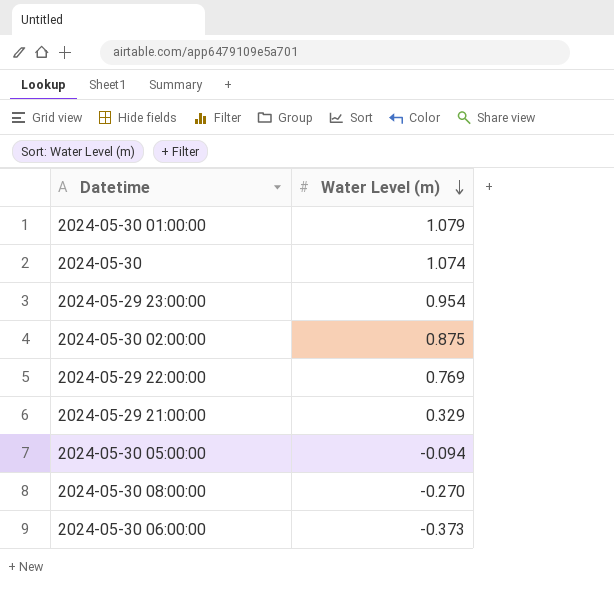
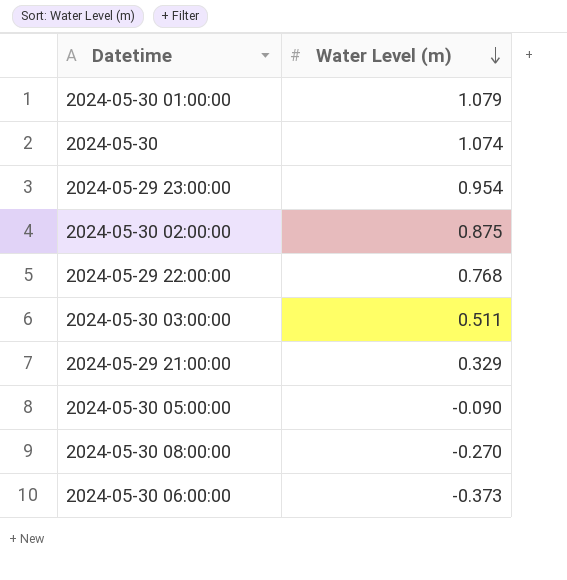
2024-05-29 22:00:00 | Water Level (m): 0.769 -> 0.768
row 2024-05-30 03:00:00: none -> 0.511
2024-05-30 05:00:00 | Water Level (m): -0.094 -> -0.090

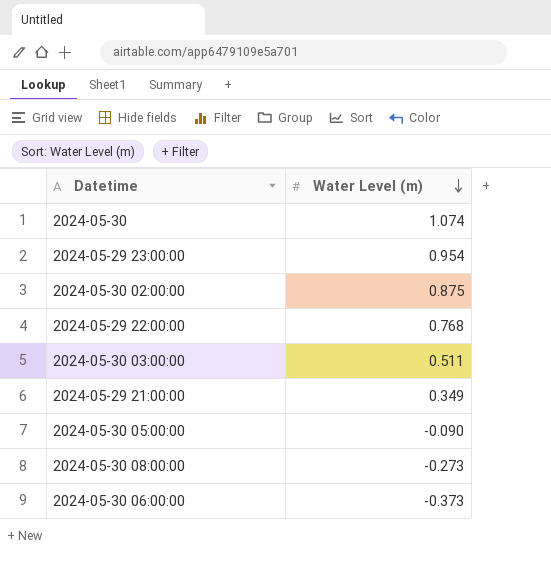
row 2024-05-30 01:00:00: 1.079 -> none
2024-05-29 21:00:00 | Water Level (m): 0.329 -> 0.349
2024-05-30 08:00:00 | Water Level (m): -0.270 -> -0.273

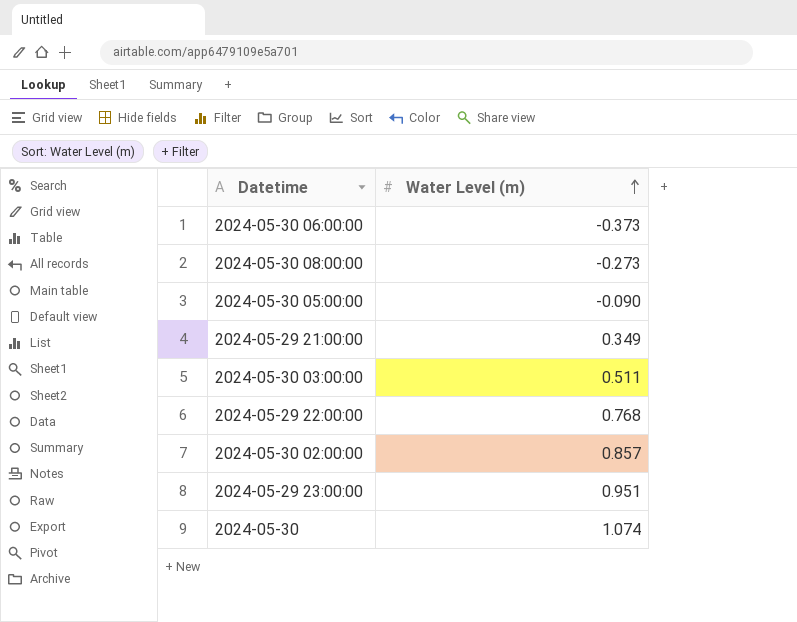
row order: Water Level (m) descending -> Water Level (m) ascending
2024-05-30 02:00:00 | Water Level (m): 0.875 -> 0.857
2024-05-29 23:00:00 | Water Level (m): 0.954 -> 0.951

